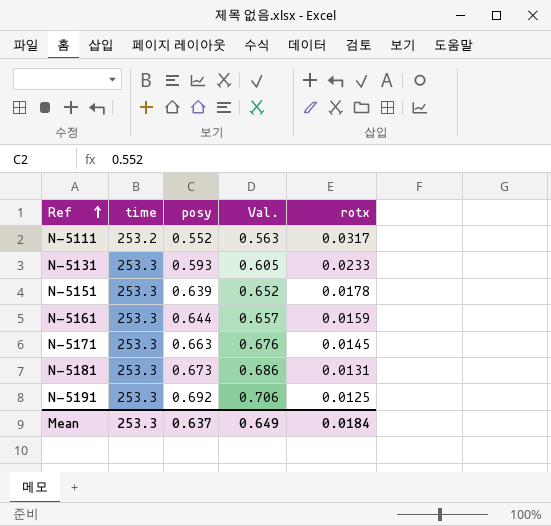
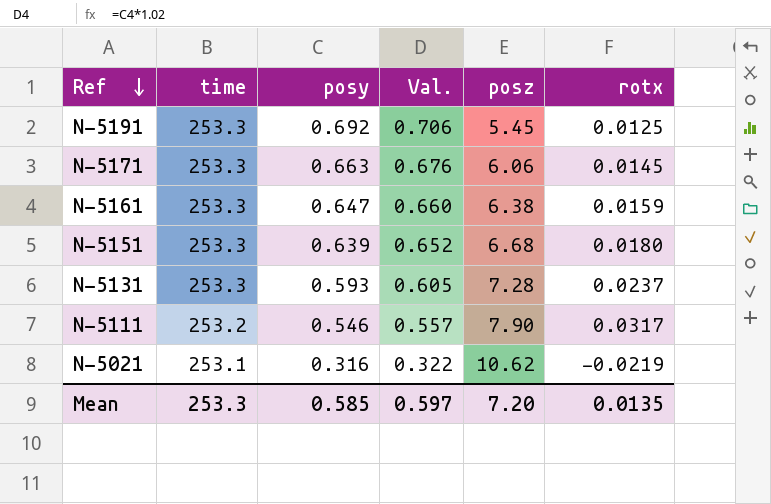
row order: Ref ascending -> Ref descending
column posz | position: none -> 5
row N-5181: 253.3 | 0.673 | 0.686 | 0.0131 -> none
N-5161 | posy: 0.644 -> 0.647
N-5161 | Val.: 0.657 -> 0.660
N-5151 | rotx: 0.0178 -> 0.0180
N-5131 | rotx: 0.0233 -> 0.0237
N-5111 | posy: 0.552 -> 0.546
N-5111 | Val.: 0.563 -> 0.557
row N-5021: none -> 253.1 | 0.316 | 0.322 | 10.62 | -0.0219
Mean | posy: 0.637 -> 0.585
Mean | Val.: 0.649 -> 0.597
Mean | rotx: 0.0184 -> 0.0135

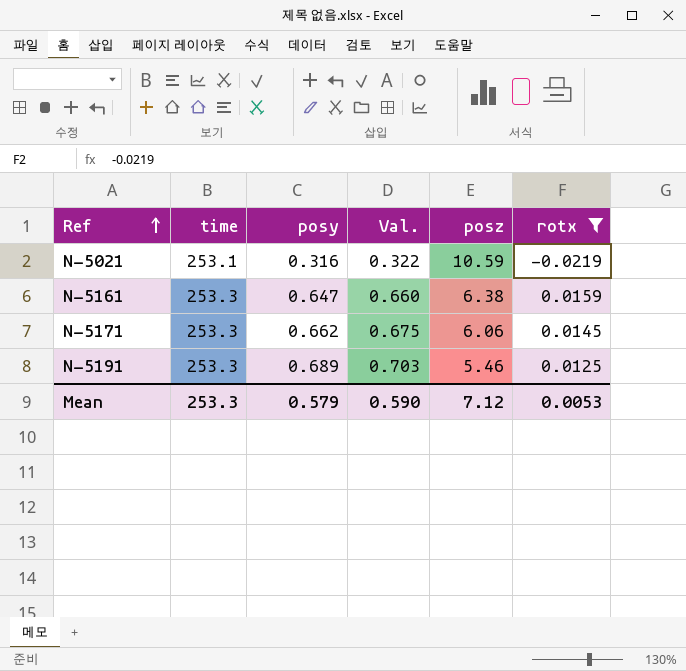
filter: none -> rotx <= 0.0159
row order: Ref descending -> Ref ascending
N-5021 | posz: 10.62 -> 10.59
N-5171 | posy: 0.663 -> 0.662
N-5171 | Val.: 0.676 -> 0.675
N-5191 | posy: 0.692 -> 0.689
N-5191 | Val.: 0.706 -> 0.703
N-5191 | posz: 5.45 -> 5.46
Mean | posy: 0.585 -> 0.579
Mean | Val.: 0.597 -> 0.590
Mean | posz: 7.20 -> 7.12
Mean | rotx: 0.0135 -> 0.0053

